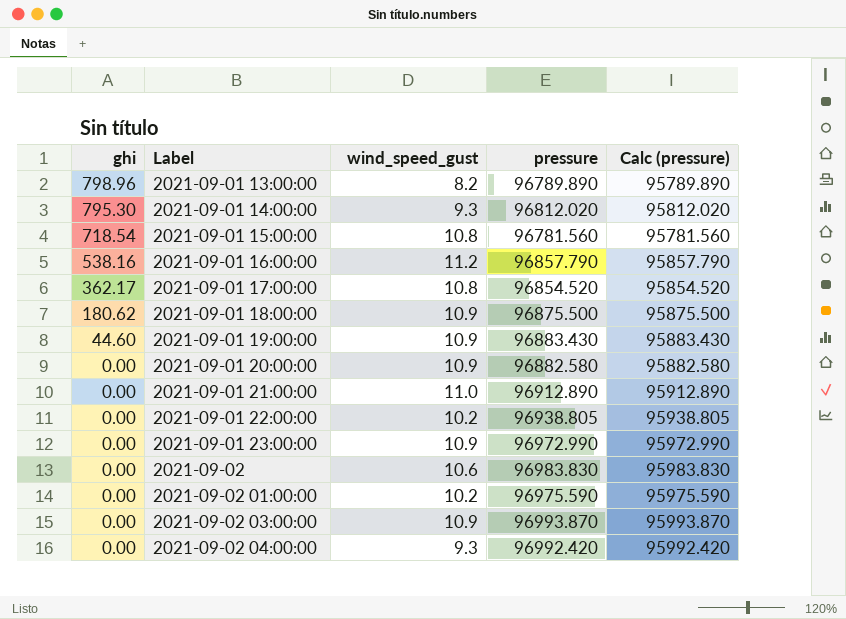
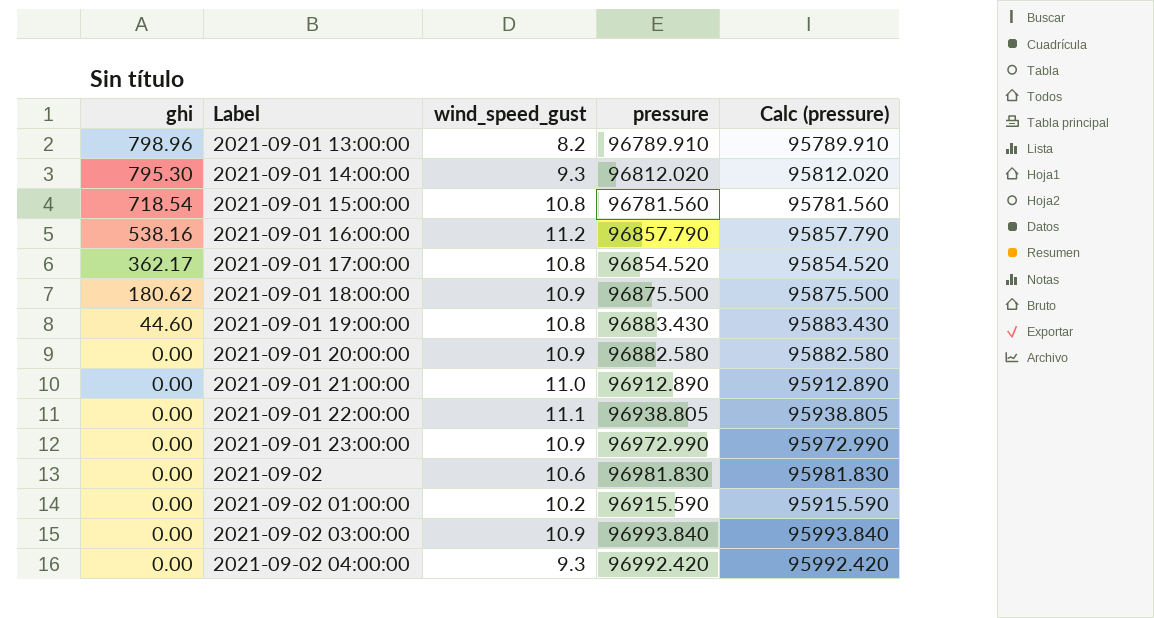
2021-09-01 13:00:00 | pressure: 96789.890 -> 96789.910
2021-09-01 13:00:00 | Calc (pressure): 95789.890 -> 95789.910
2021-09-01 19:00:00 | wind_speed_gust: 10.9 -> 10.8
2021-09-01 22:00:00 | wind_speed_gust: 10.2 -> 11.1
2021-09-02 | pressure: 96983.830 -> 96981.830
2021-09-02 | Calc (pressure): 95983.830 -> 95981.830
2021-09-02 01:00:00 | pressure: 96975.590 -> 96915.590
2021-09-02 01:00:00 | Calc (pressure): 95975.590 -> 95915.590
2021-09-02 03:00:00 | pressure: 96993.870 -> 96993.840
2021-09-02 03:00:00 | Calc (pressure): 95993.870 -> 95993.840

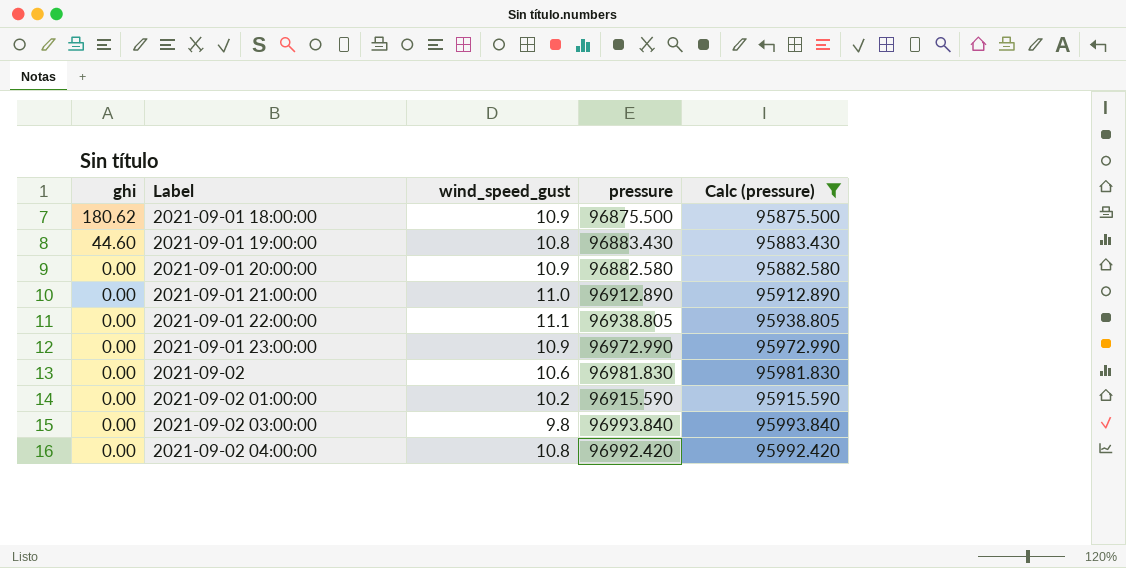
filter: none -> Calc (pressure) >= 95875.500
2021-09-02 03:00:00 | wind_speed_gust: 10.9 -> 9.8
2021-09-02 04:00:00 | wind_speed_gust: 9.3 -> 10.8

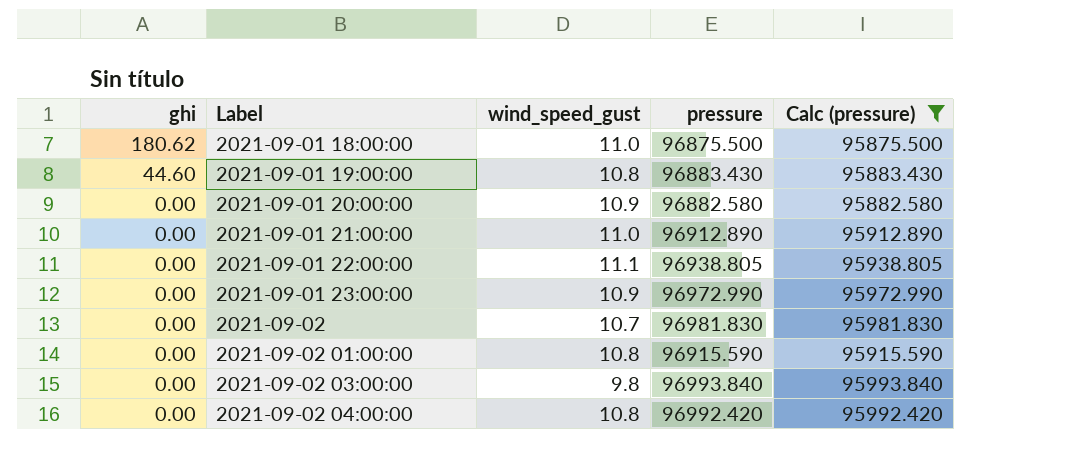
2021-09-01 18:00:00 | wind_speed_gust: 10.9 -> 11.0
2021-09-02 | wind_speed_gust: 10.6 -> 10.7
2021-09-02 01:00:00 | wind_speed_gust: 10.2 -> 10.8

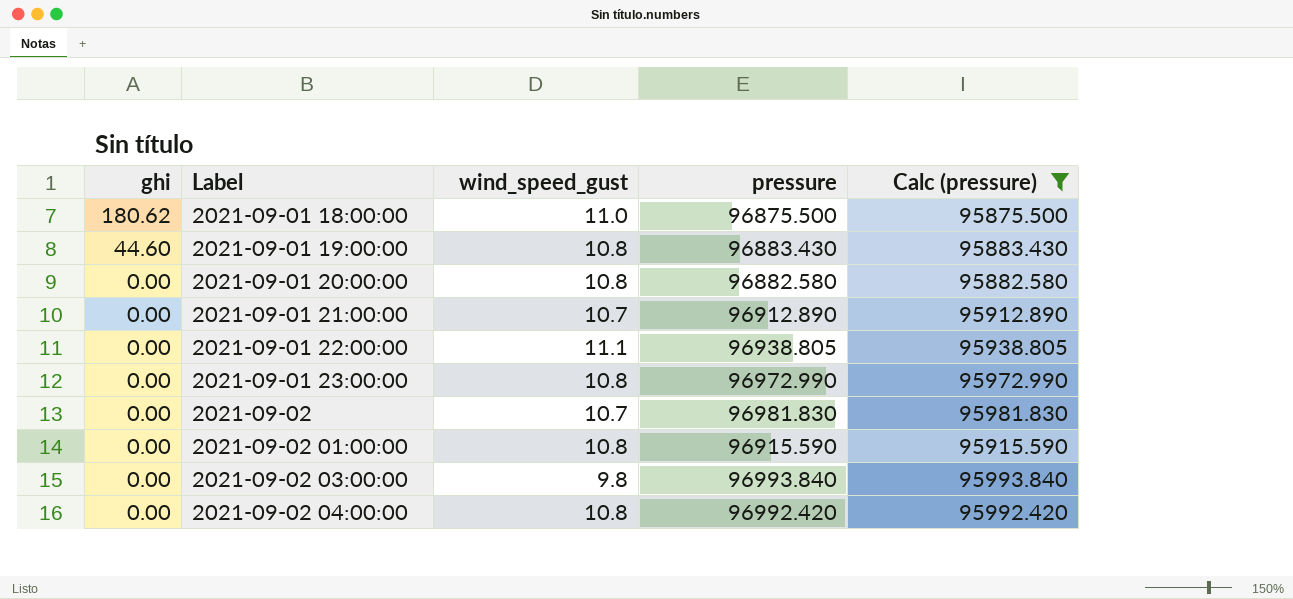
2021-09-01 20:00:00 | wind_speed_gust: 10.9 -> 10.8
2021-09-01 21:00:00 | wind_speed_gust: 11.0 -> 10.7
2021-09-01 23:00:00 | wind_speed_gust: 10.9 -> 10.8

